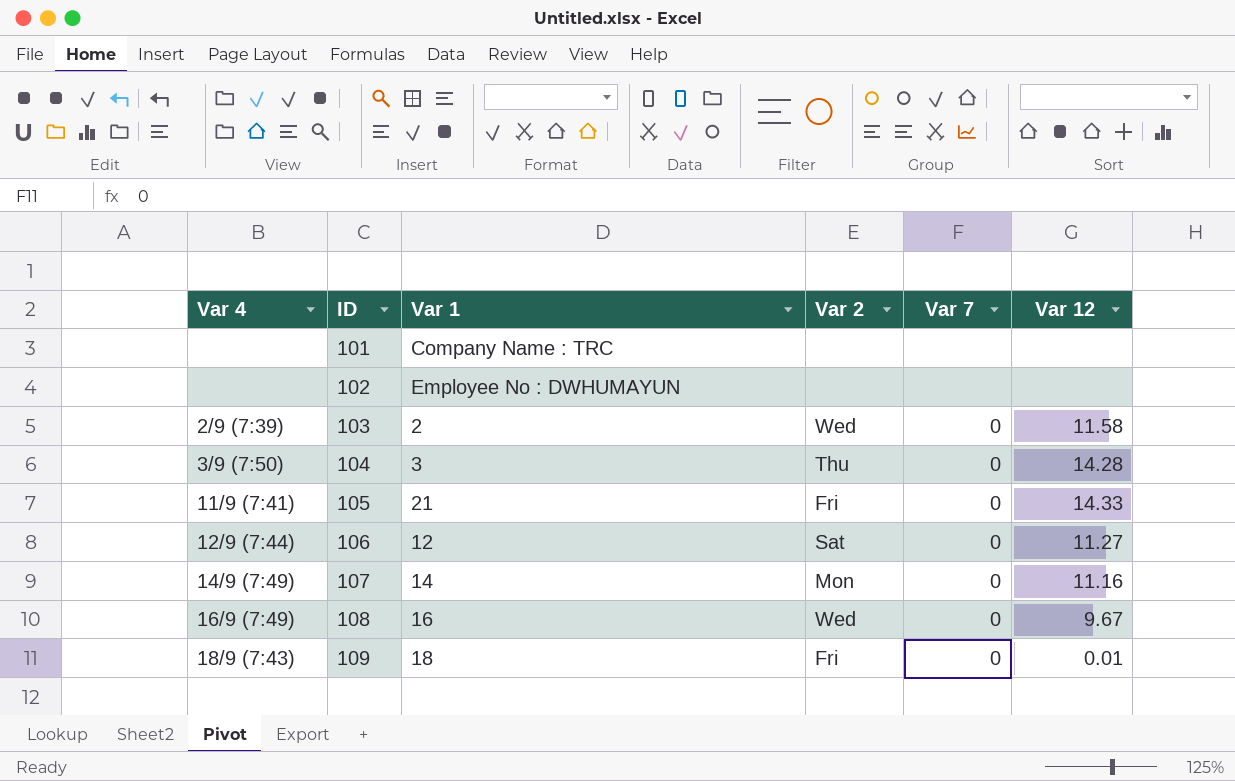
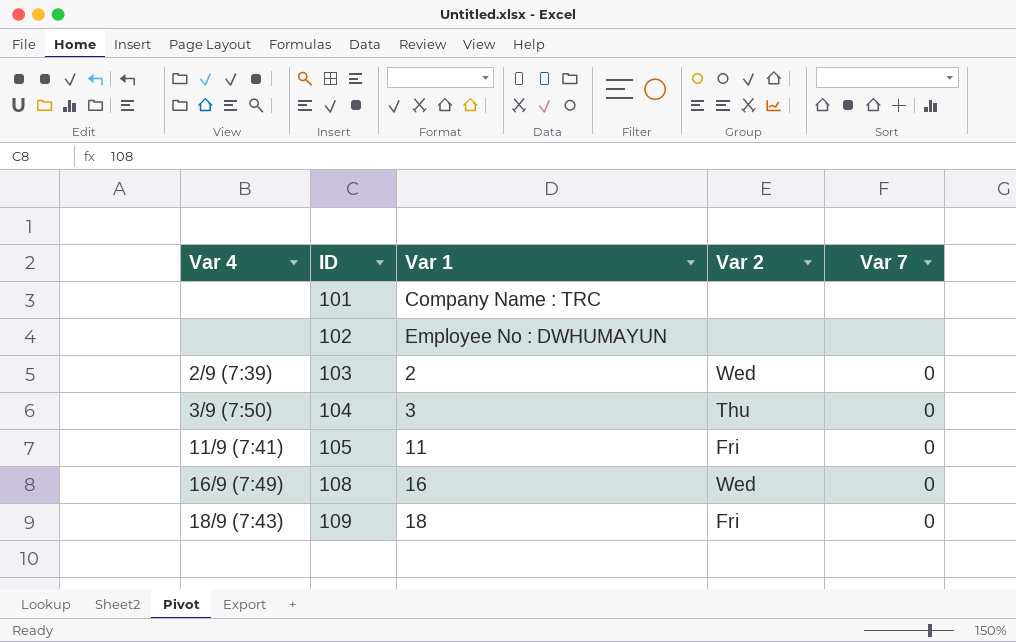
column Var 12 | position: 6 -> none
row 106: 12/9 (7:44) | 12 | Sat | 0 | 11.27 -> none
row 107: 14/9 (7:49) | 14 | Mon | 0 | 11.16 -> none
105 | Var 1: 21 -> 11

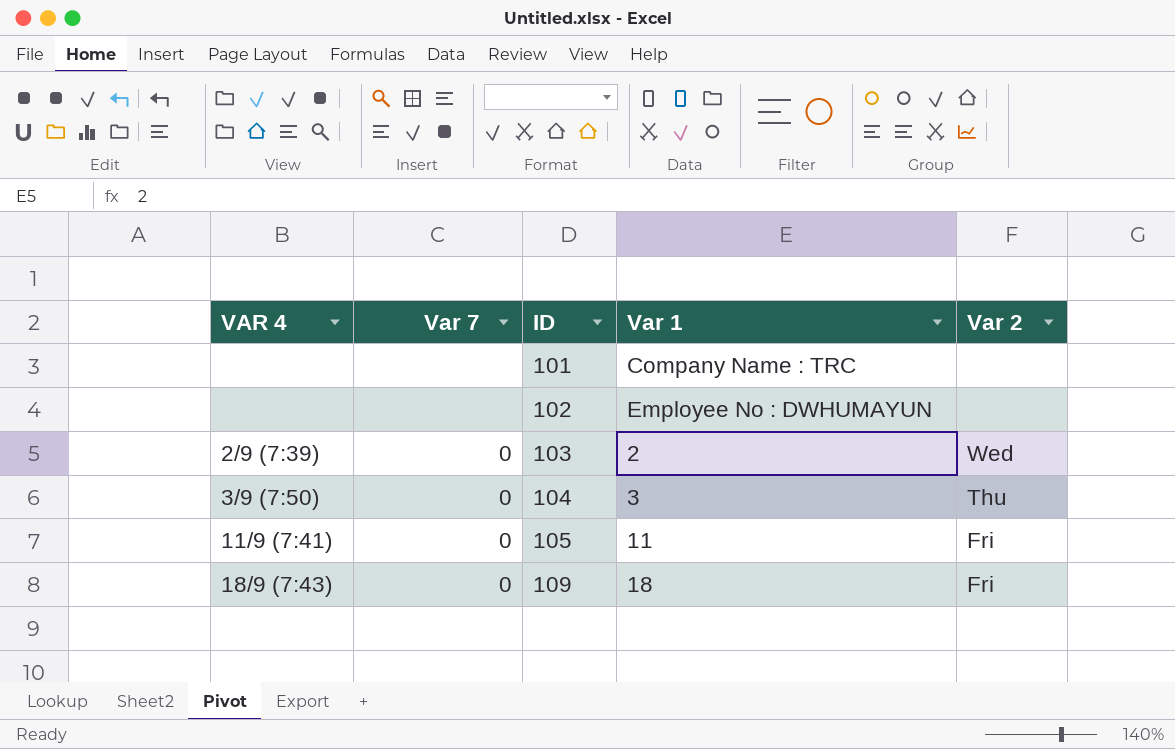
column name: Var 4 -> VAR 4
column Var 7 | position: 5 -> 2
row 108: 16/9 (7:49) | 16 | Wed | 0 -> none

